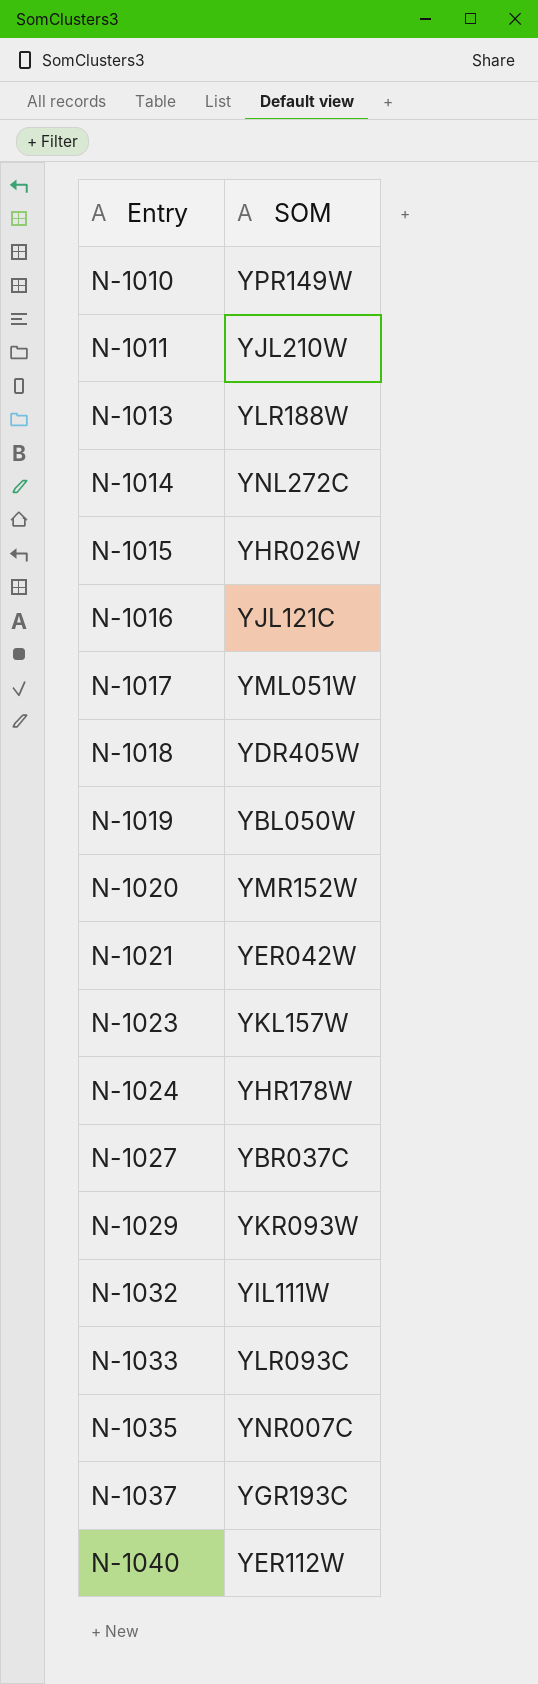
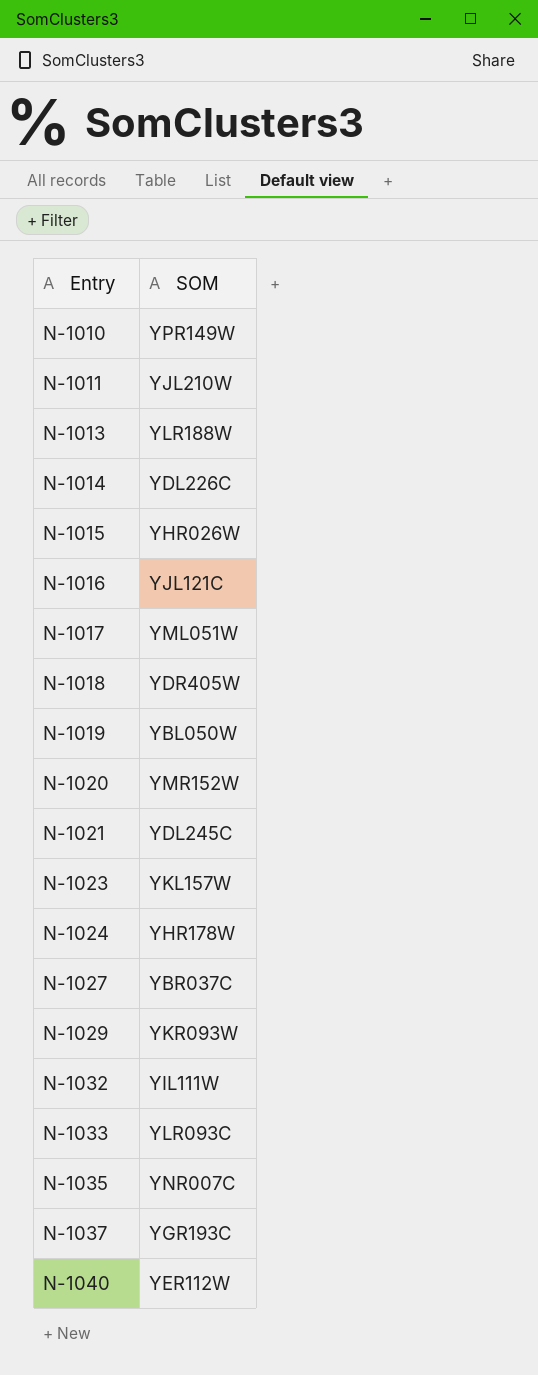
N-1014 | SOM: YNL272C -> YDL226C
N-1021 | SOM: YER042W -> YDL245C

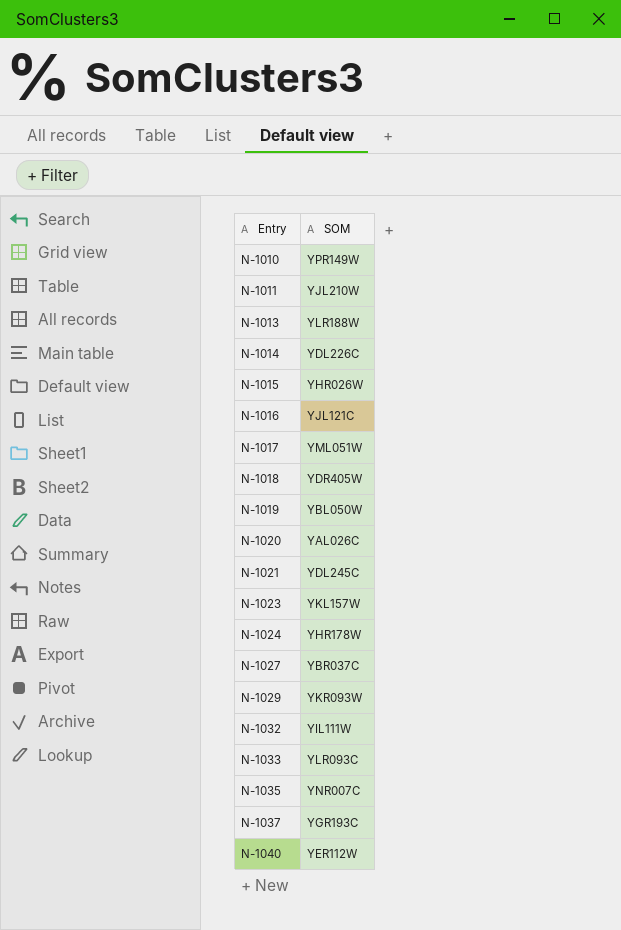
N-1020 | SOM: YMR152W -> YAL026C

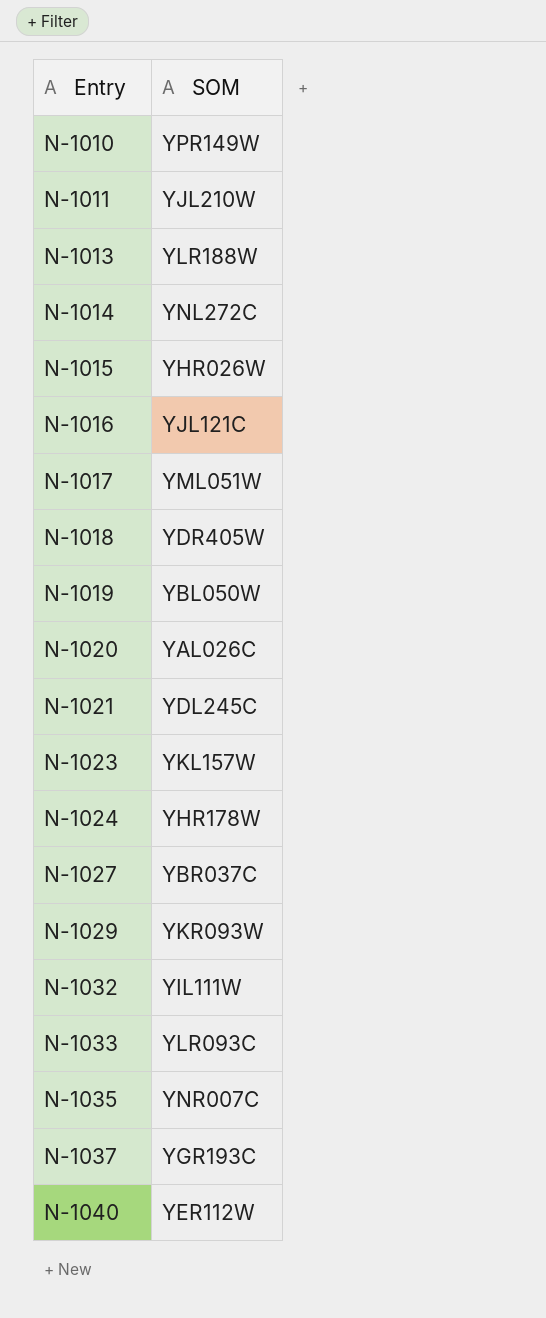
N-1014 | SOM: YDL226C -> YNL272C

